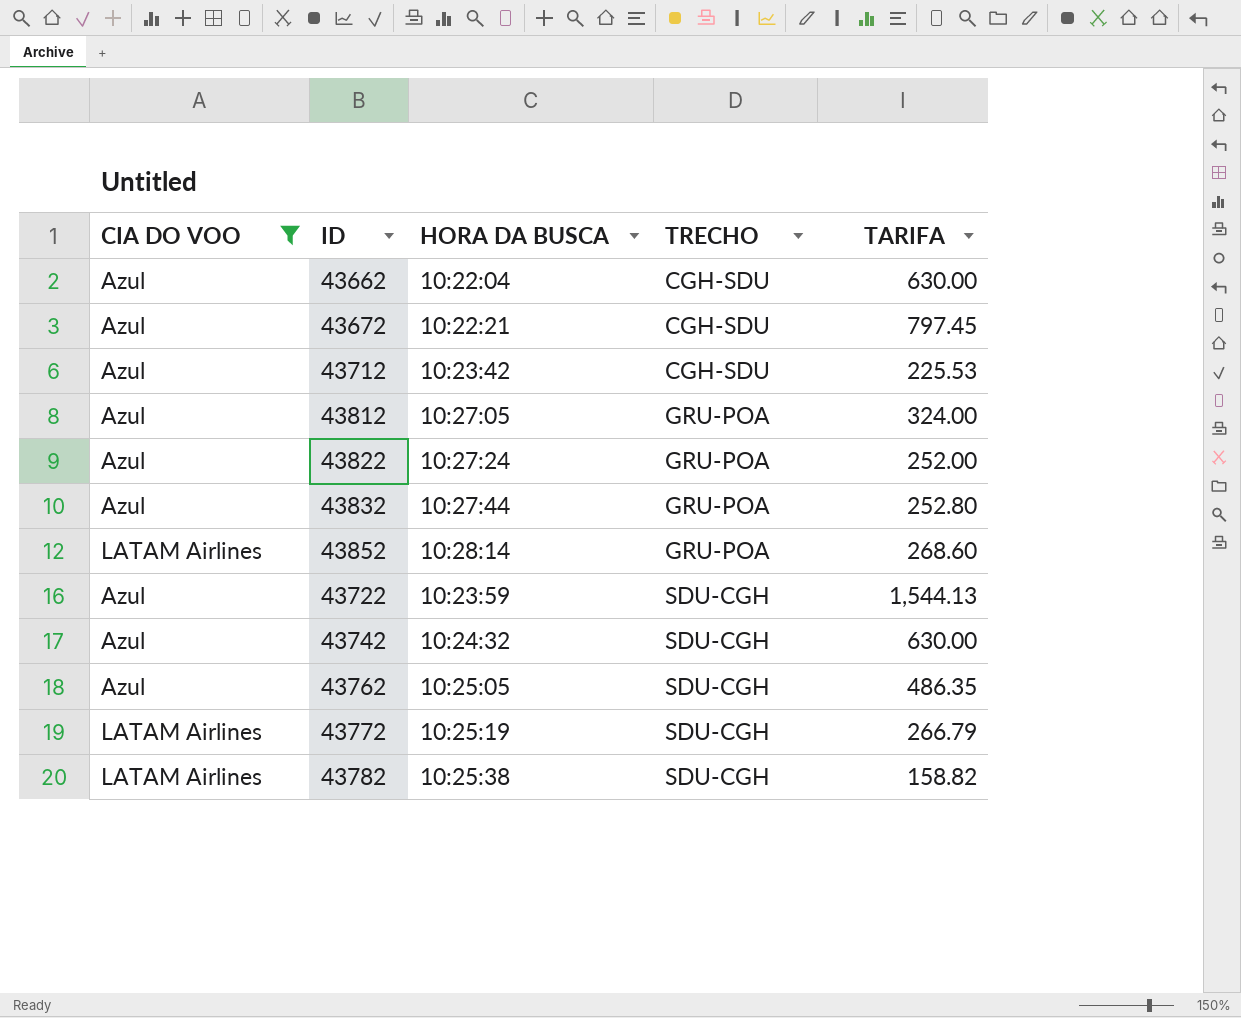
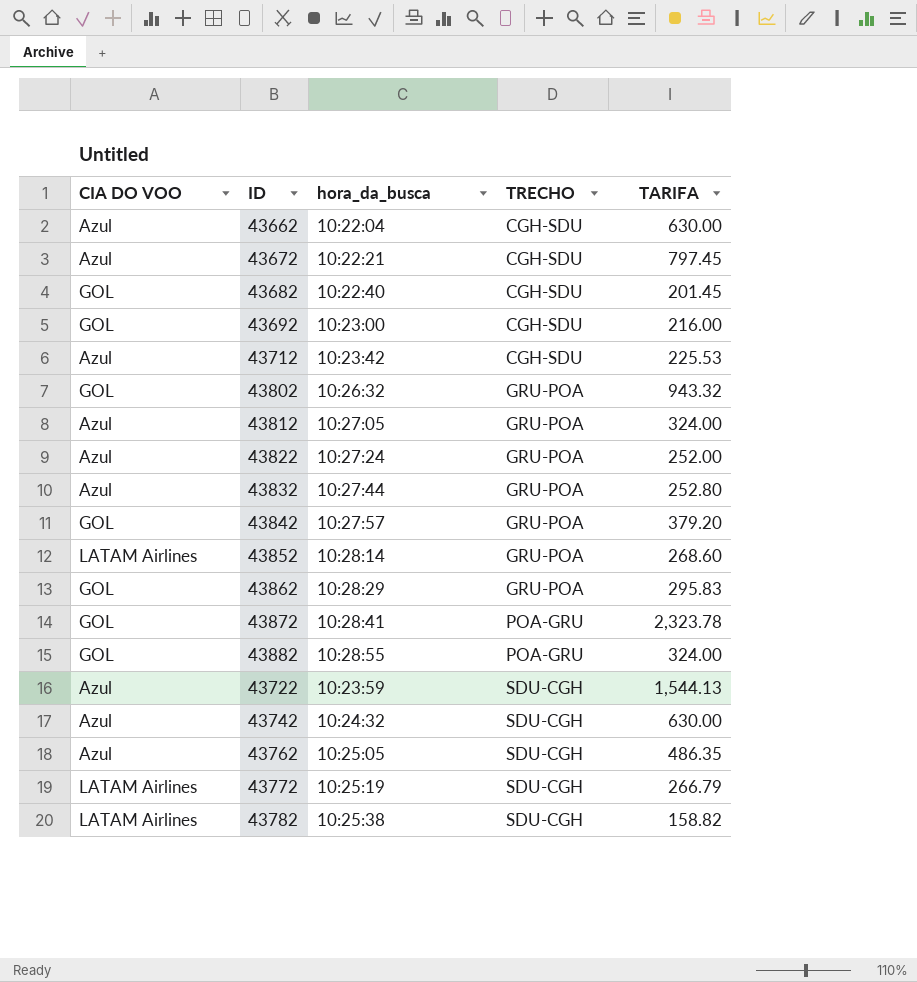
filter: CIA DO VOO != GOL -> none
column name: HORA DA BUSCA -> hora_da_busca

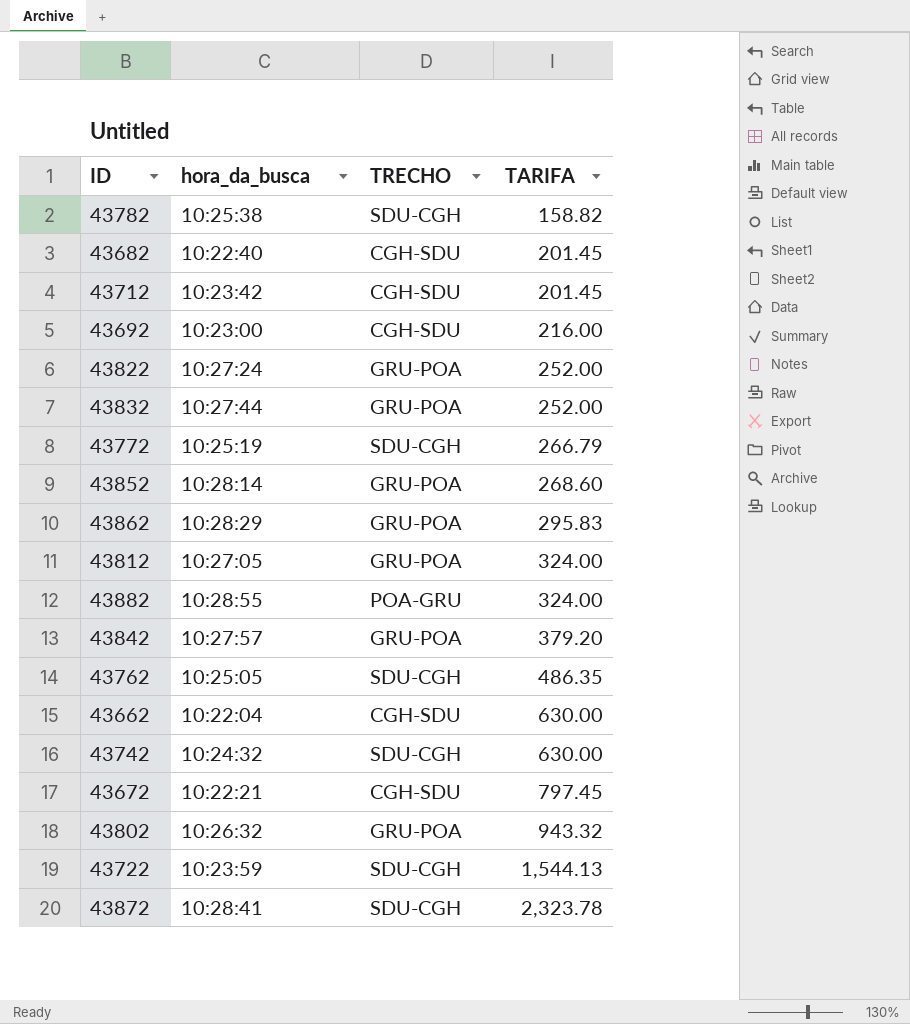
row order: TRECHO ascending -> TARIFA ascending
column CIA DO VOO | position: 1 -> none
43712 | TARIFA: 225.53 -> 201.45
43832 | TARIFA: 252.80 -> 252.00
43872 | TRECHO: POA-GRU -> SDU-CGH

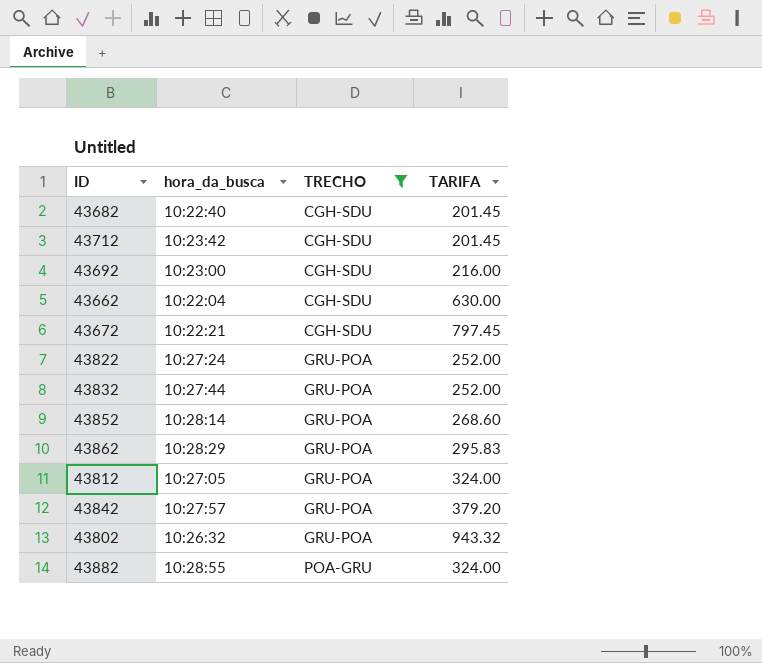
filter: none -> TRECHO != SDU-CGH
row order: TARIFA ascending -> TRECHO ascending

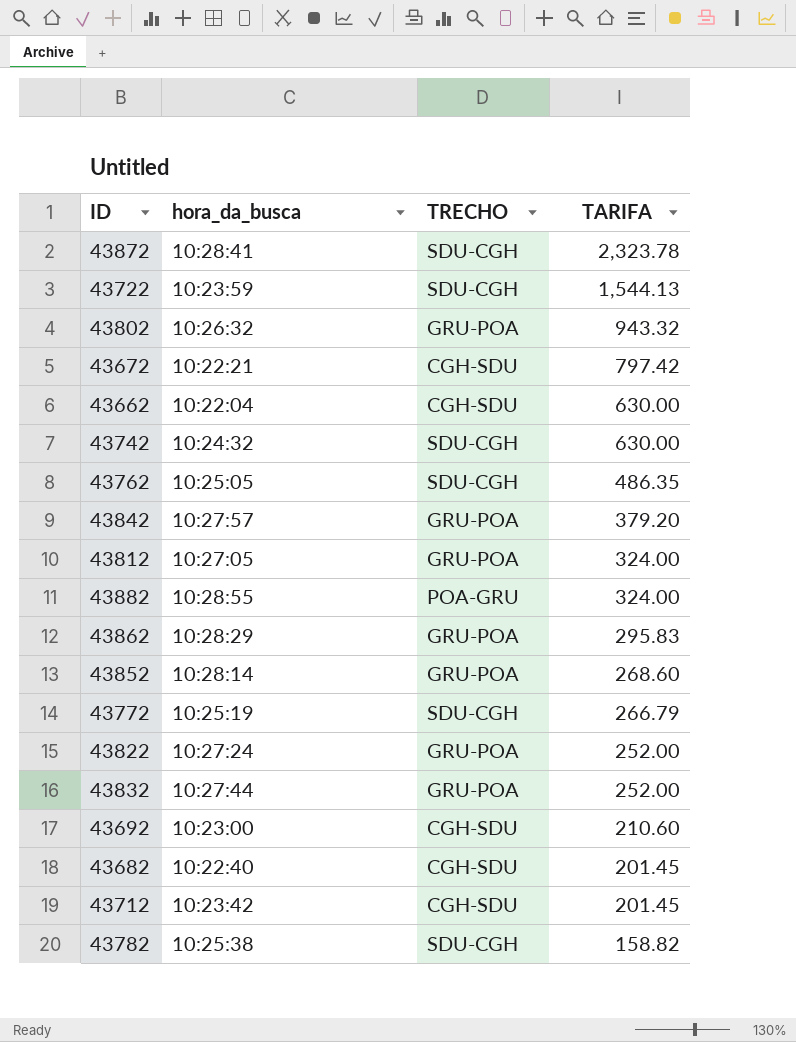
filter: TRECHO != SDU-CGH -> none
row order: TRECHO ascending -> TARIFA descending
43672 | TARIFA: 797.45 -> 797.42
43692 | TARIFA: 216.00 -> 210.60

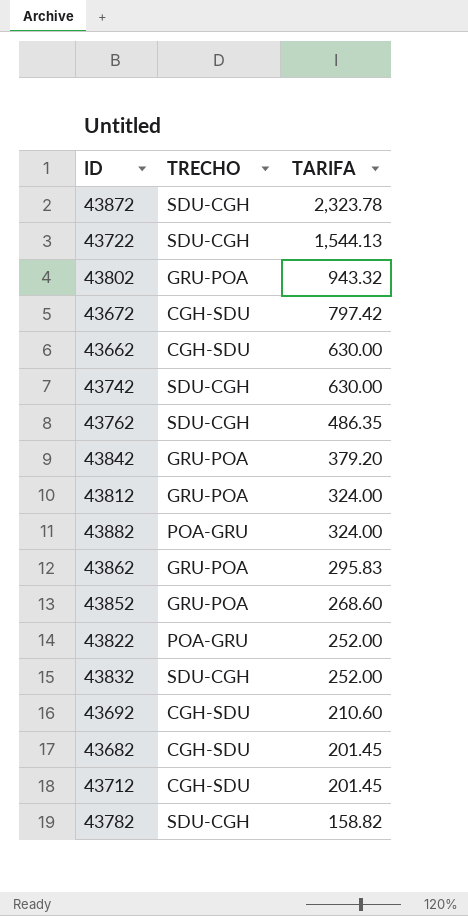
column hora_da_busca | position: 2 -> none
row 43772: 10:25:19 | SDU-CGH | 266.79 -> none
43822 | TRECHO: GRU-POA -> POA-GRU
43832 | TRECHO: GRU-POA -> SDU-CGH

